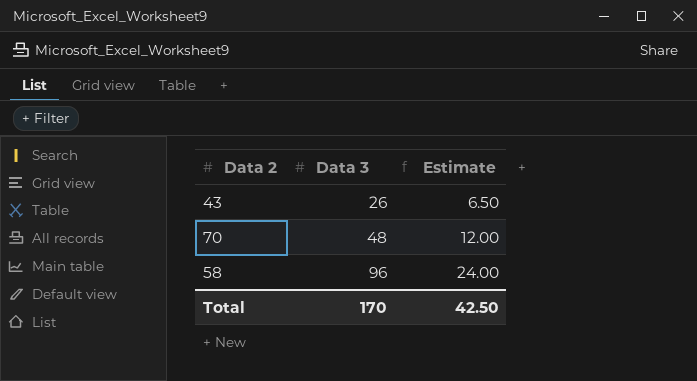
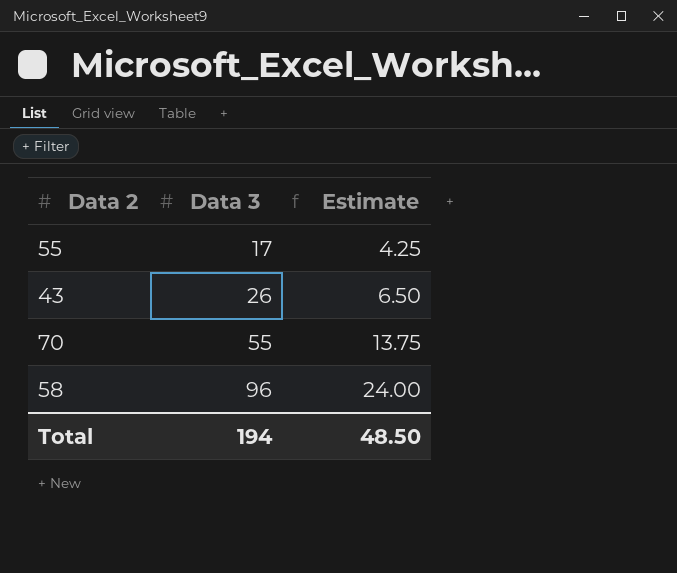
row 55: none -> 17 | 4.25
70 | Data 3: 48 -> 55
70 | Estimate: 12.00 -> 13.75
Total | Data 3: 170 -> 194
Total | Estimate: 42.50 -> 48.50

